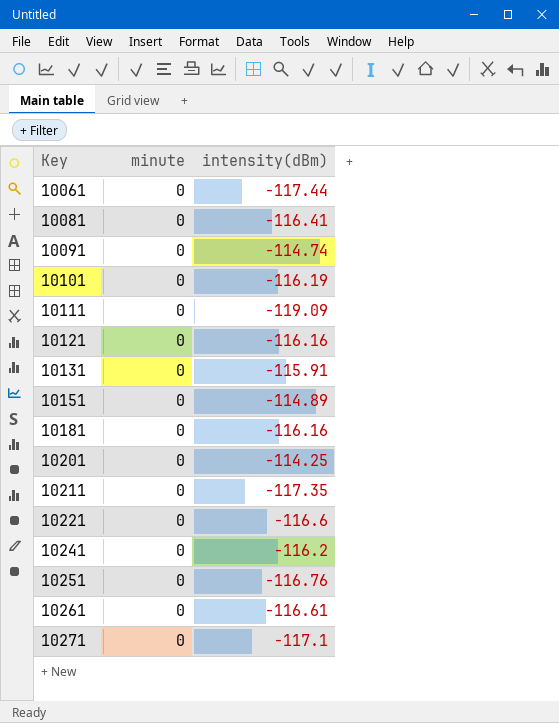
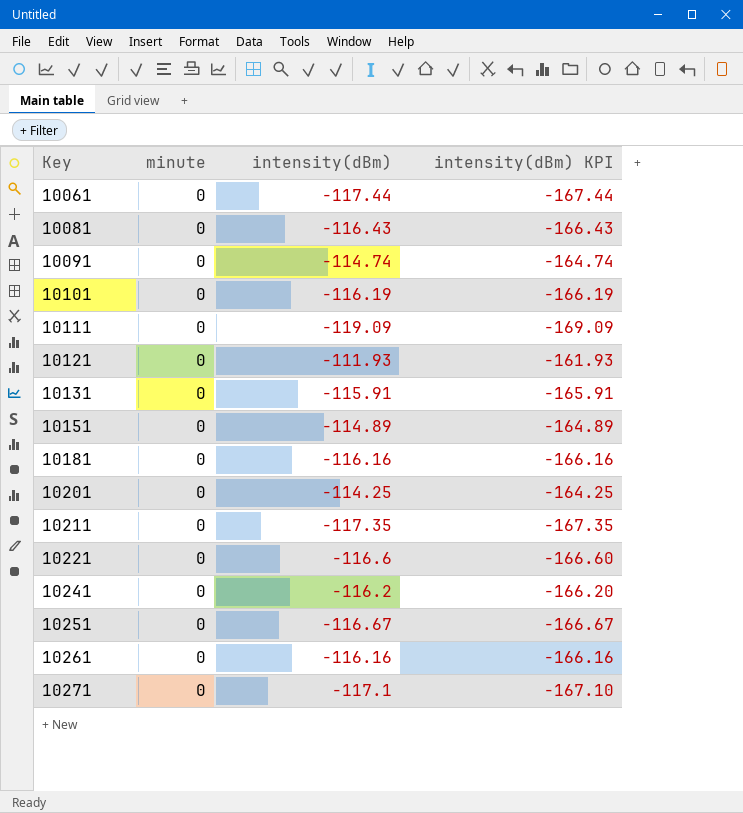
column intensity(dBm) KPI | formula: none -> [intensity(dBm)] - 50
10081 | intensity(dBm): -116.41 -> -116.43
10121 | intensity(dBm): -116.16 -> -111.93
10251 | intensity(dBm): -116.76 -> -116.67
10261 | intensity(dBm): -116.61 -> -116.16

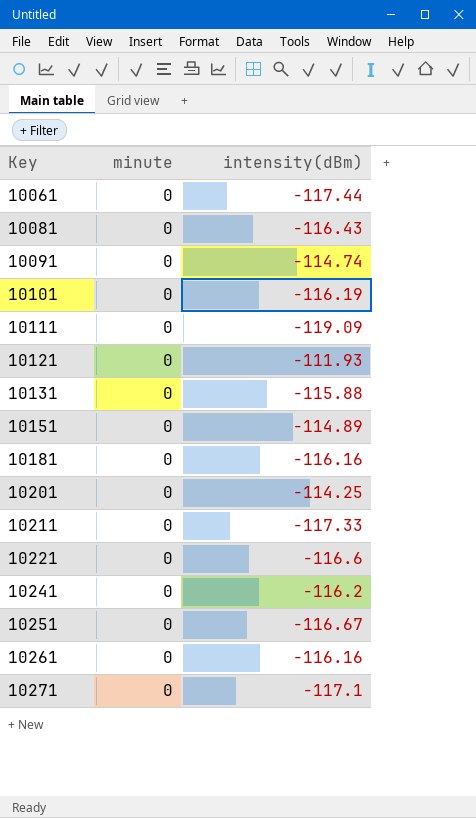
column intensity(dBm) KPI | formula: [intensity(dBm)] - 50 -> none
10131 | intensity(dBm): -115.91 -> -115.88
10211 | intensity(dBm): -117.35 -> -117.33

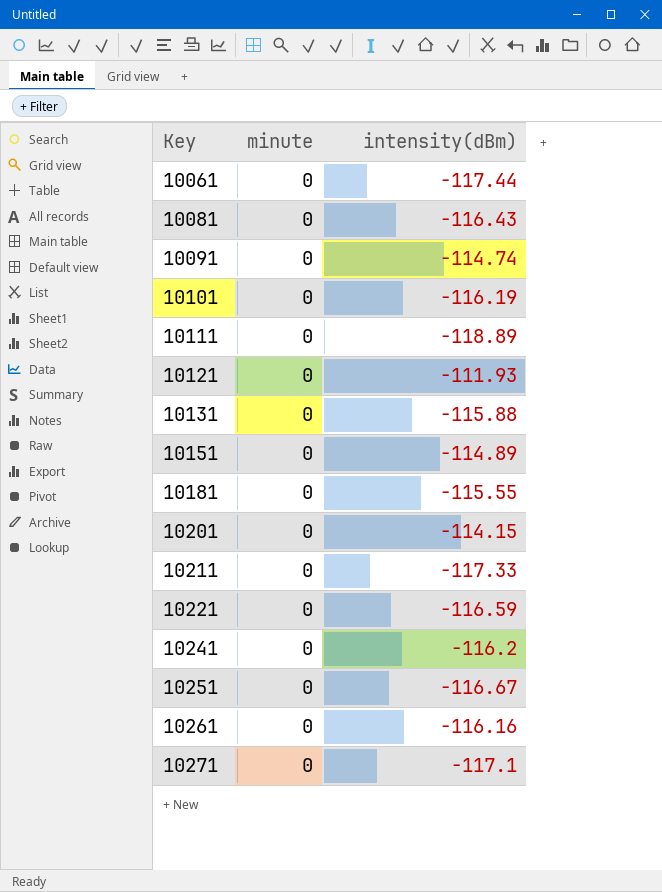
10111 | intensity(dBm): -119.09 -> -118.89
10181 | intensity(dBm): -116.16 -> -115.55
10201 | intensity(dBm): -114.25 -> -114.15
10221 | intensity(dBm): -116.6 -> -116.59

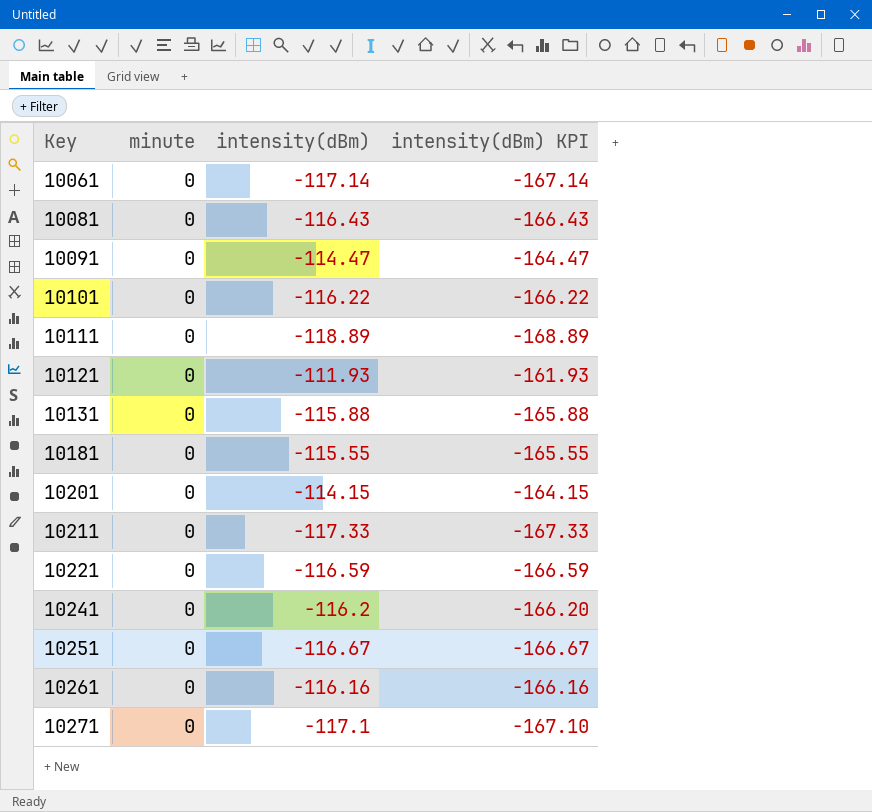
column intensity(dBm) KPI | formula: none -> [intensity(dBm)] - 50
row 10151: 0 | -114.89 -> none
10061 | intensity(dBm): -117.44 -> -117.14
10091 | intensity(dBm): -114.74 -> -114.47
10101 | intensity(dBm): -116.19 -> -116.22

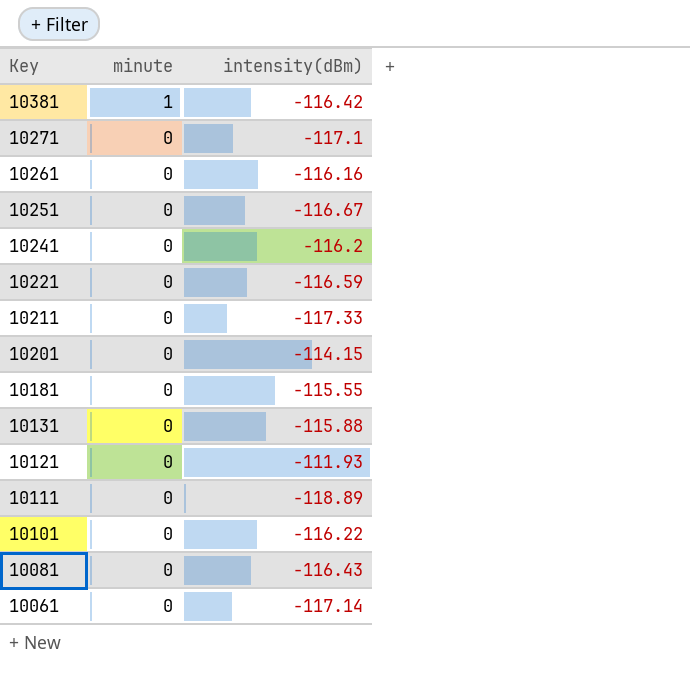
row order: Key ascending -> Key descending
column intensity(dBm) KPI | formula: [intensity(dBm)] - 50 -> none
row 10091: 0 | -114.47 | -164.47 -> none
row 10381: none -> 1 | -116.42

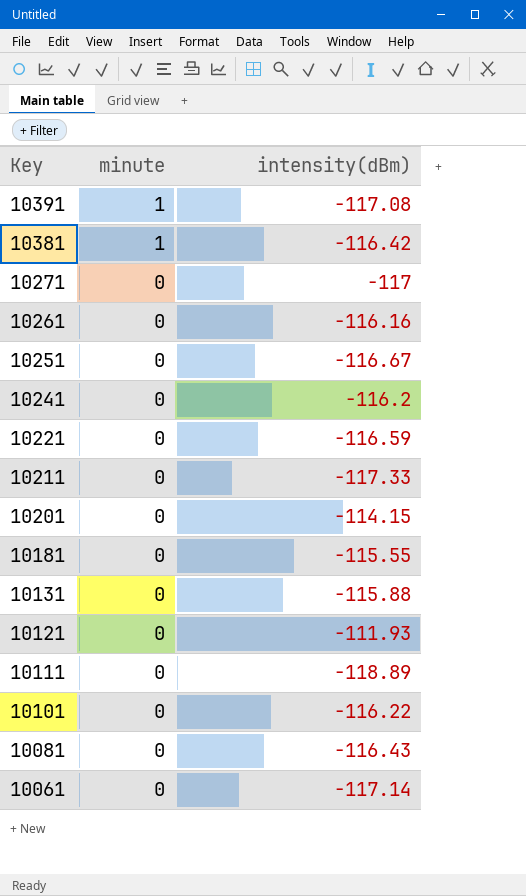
row 10391: none -> 1 | -117.08
10271 | intensity(dBm): -117.1 -> -117

